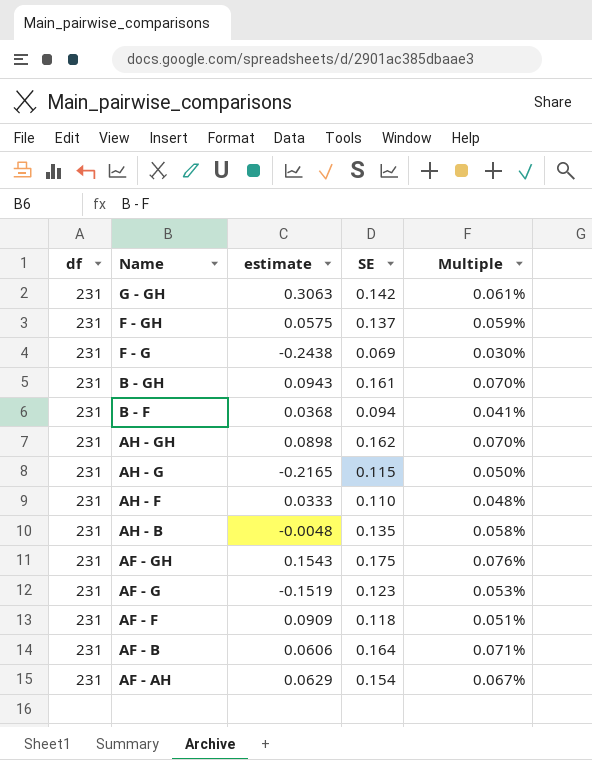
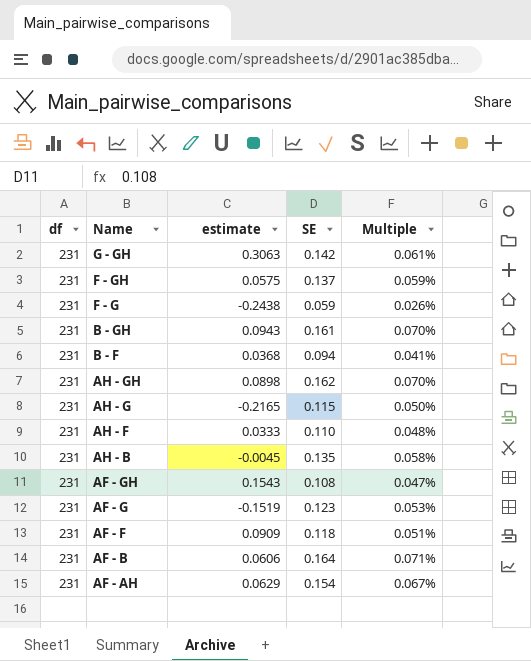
F - G | SE: 0.069 -> 0.059
F - G | Multiple: 0.030% -> 0.026%
AH - B | estimate: -0.0048 -> -0.0045
AF - GH | SE: 0.175 -> 0.108
AF - GH | Multiple: 0.076% -> 0.047%

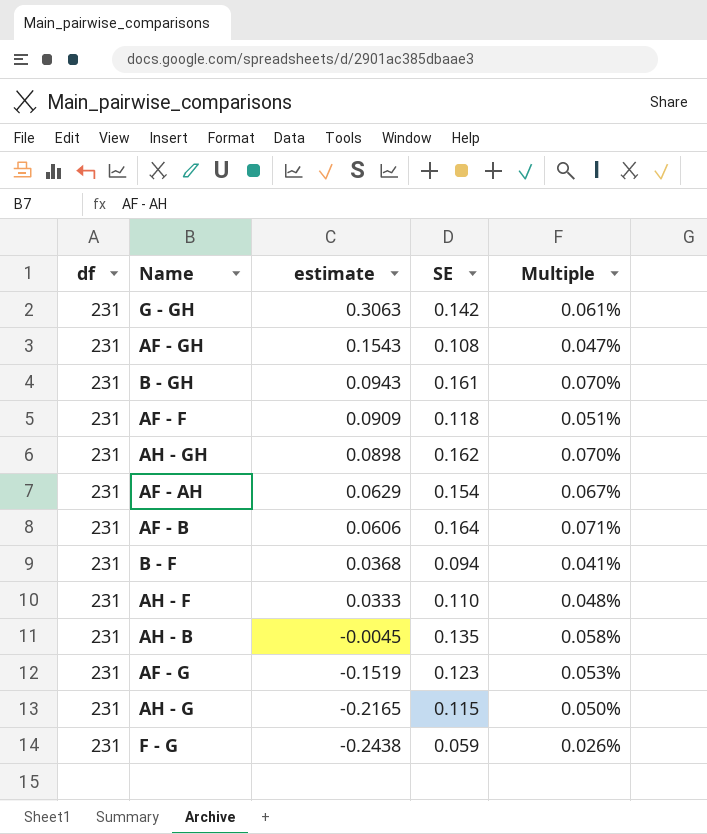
row order: Name descending -> estimate descending
row F - GH: 231 | 0.0575 | 0.137 | 0.059% -> none

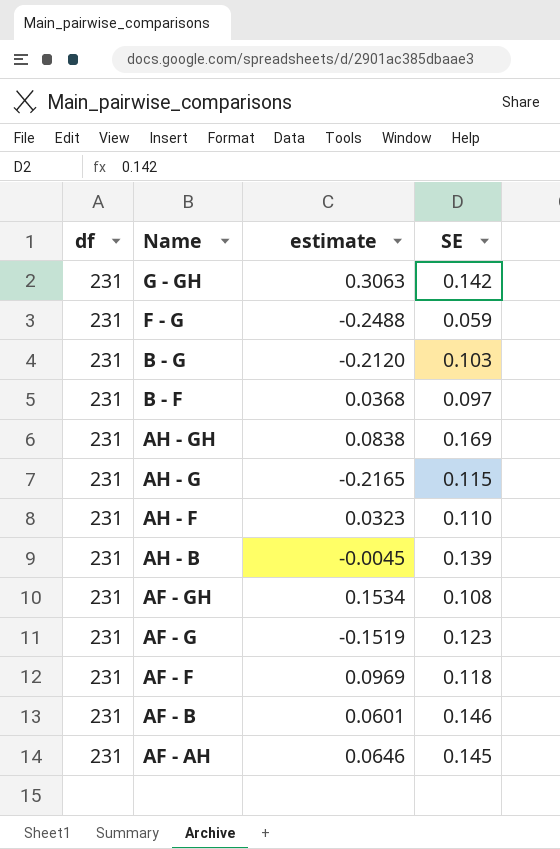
row order: estimate descending -> Name descending
column Multiple | formula: [SE] / [df] -> none
row B - GH: 231 | 0.0943 | 0.161 | 0.070% -> none
F - G | estimate: -0.2438 -> -0.2488
row B - G: none -> 231 | -0.2120 | 0.103
B - F | SE: 0.094 -> 0.097
AH - GH | estimate: 0.0898 -> 0.0838
AH - GH | SE: 0.162 -> 0.169
AH - F | estimate: 0.0333 -> 0.0323
AH - B | SE: 0.135 -> 0.139
AF - GH | estimate: 0.1543 -> 0.1534
AF - F | estimate: 0.0909 -> 0.0969
AF - B | estimate: 0.0606 -> 0.0601
AF - B | SE: 0.164 -> 0.146
AF - AH | estimate: 0.0629 -> 0.0646
AF - AH | SE: 0.154 -> 0.145

